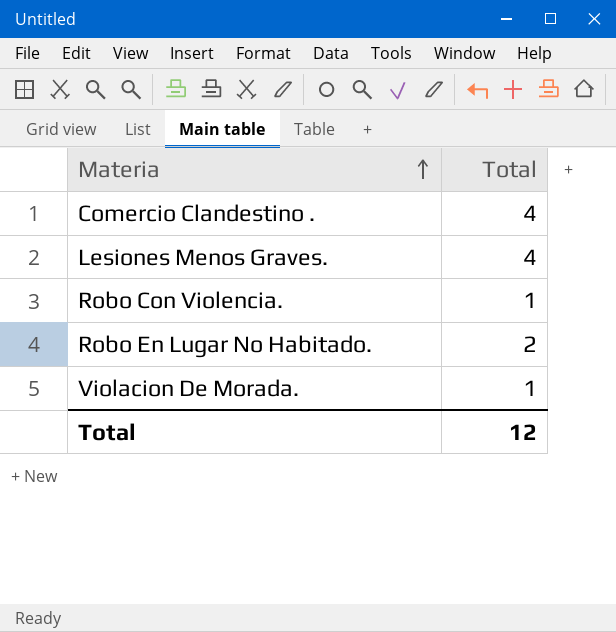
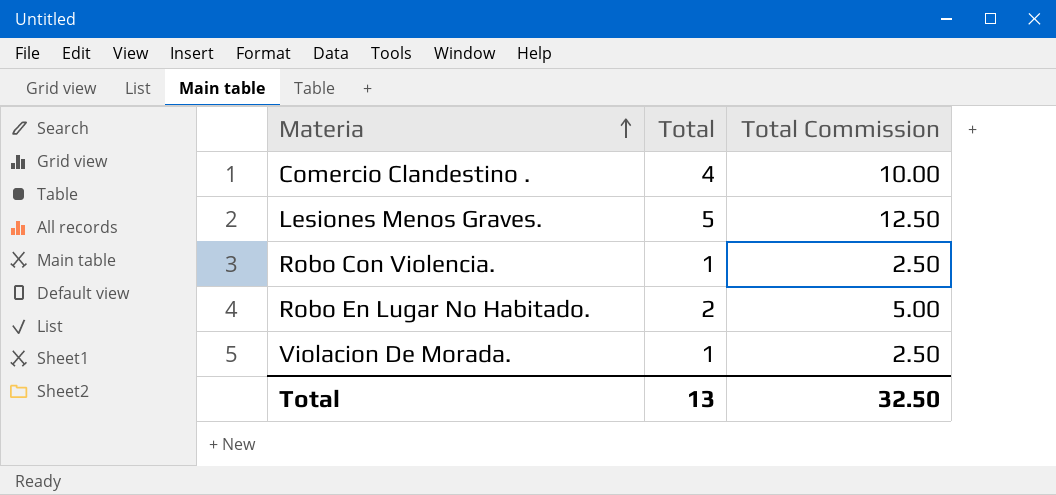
column Total Commission | formula: none -> [Total] * 2.5
Lesiones Menos Graves. | Total: 4 -> 5
Total | Total: 12 -> 13

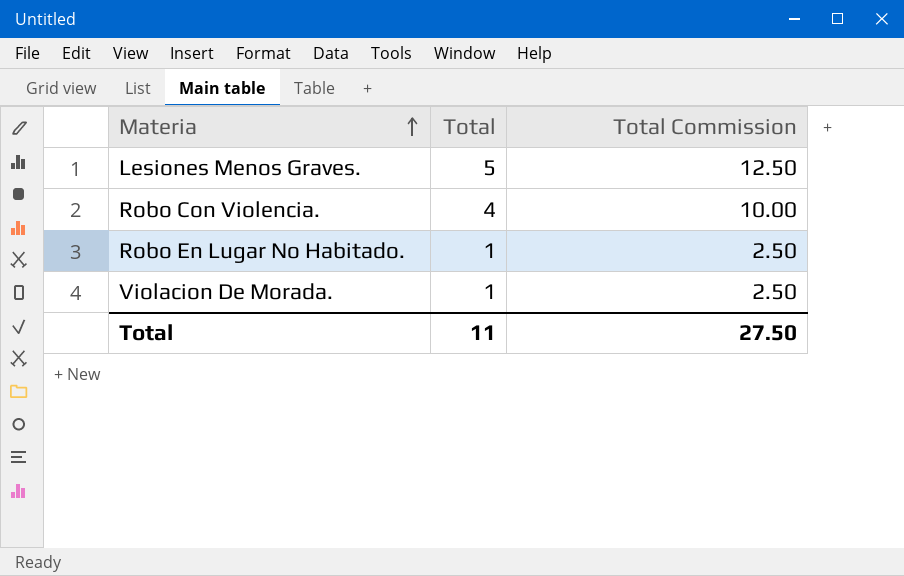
row Comercio Clandestino .: 4 | 10.00 -> none
Robo Con Violencia. | Total: 1 -> 4
Robo Con Violencia. | Total Commission: 2.50 -> 10.00
Robo En Lugar No Habitado. | Total: 2 -> 1
Robo En Lugar No Habitado. | Total Commission: 5.00 -> 2.50
Total | Total: 13 -> 11
Total | Total Commission: 32.50 -> 27.50

